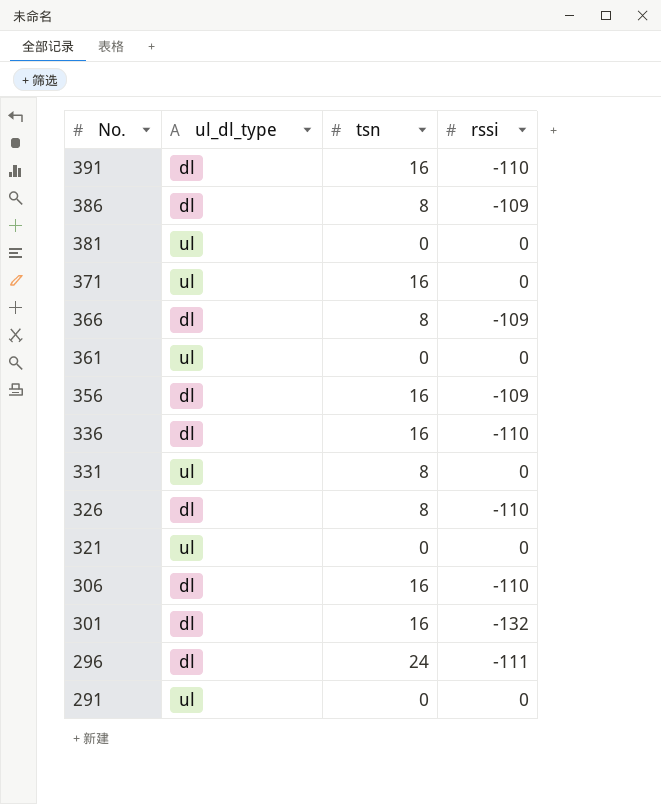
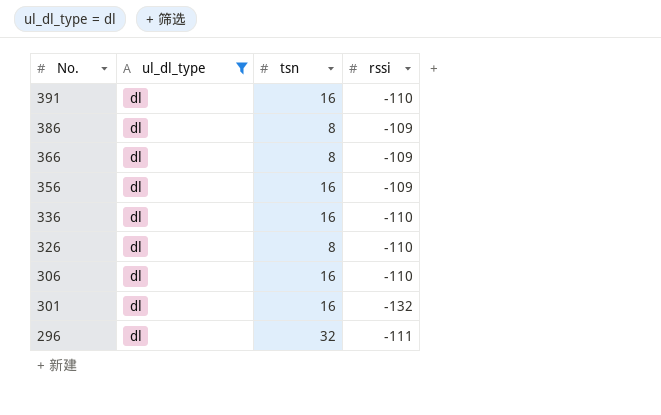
filter: none -> ul_dl_type = dl
296 | tsn: 24 -> 32

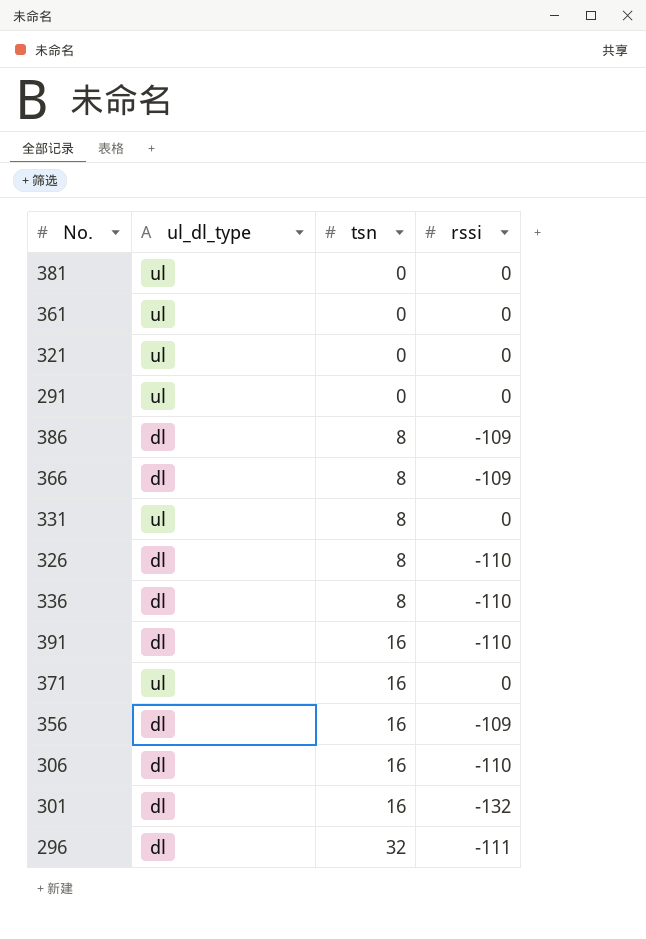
filter: ul_dl_type = dl -> none
row order: No. descending -> tsn ascending
336 | tsn: 16 -> 8

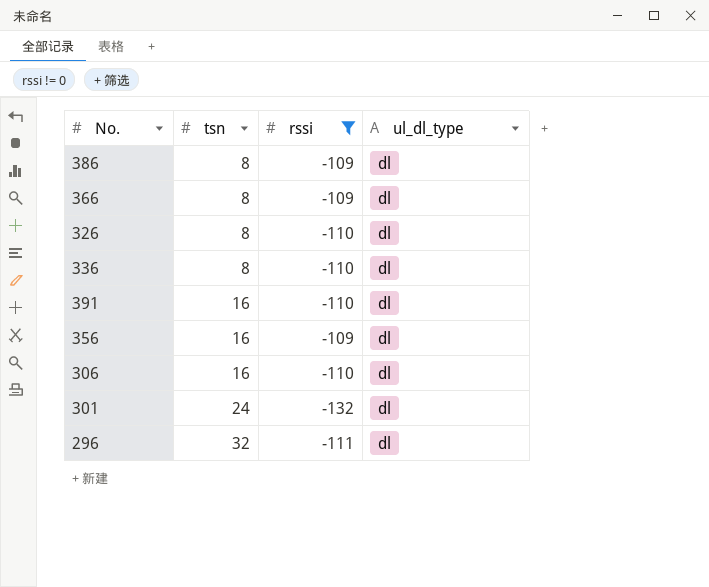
filter: none -> rssi != 0
column ul_dl_type | position: 2 -> 4
301 | tsn: 16 -> 24

